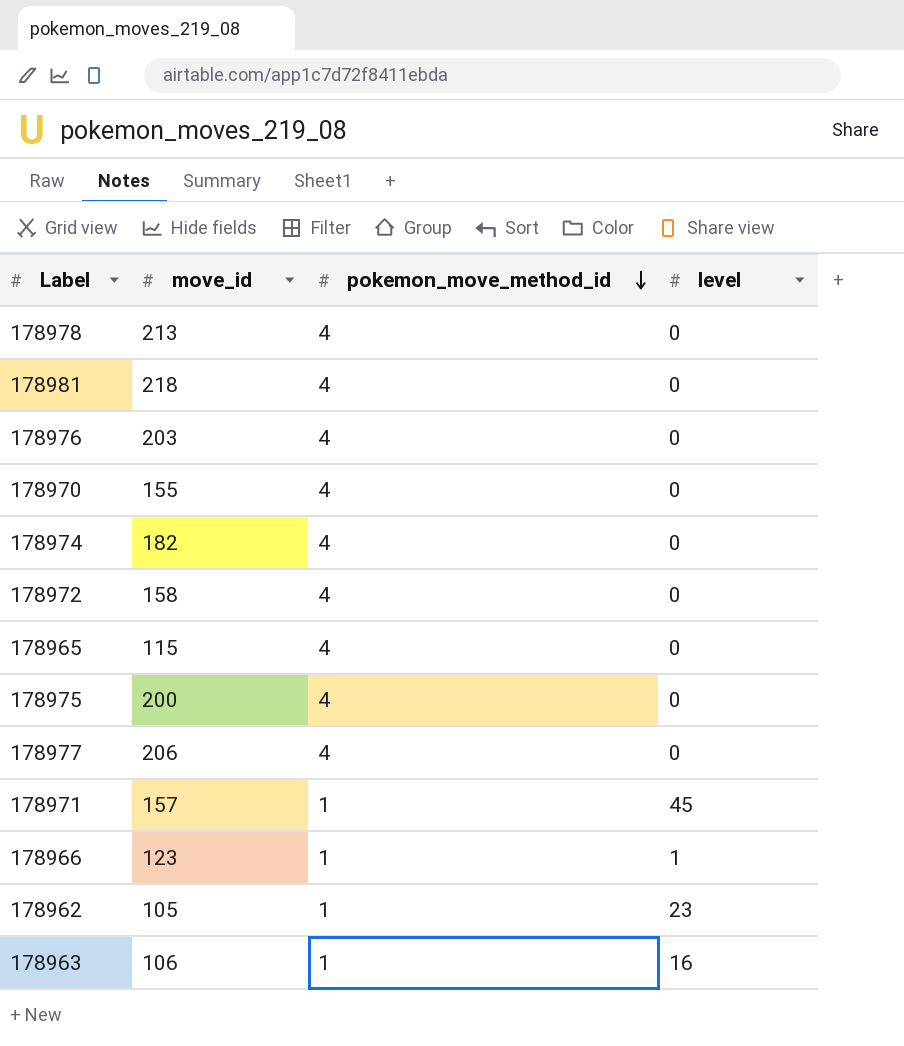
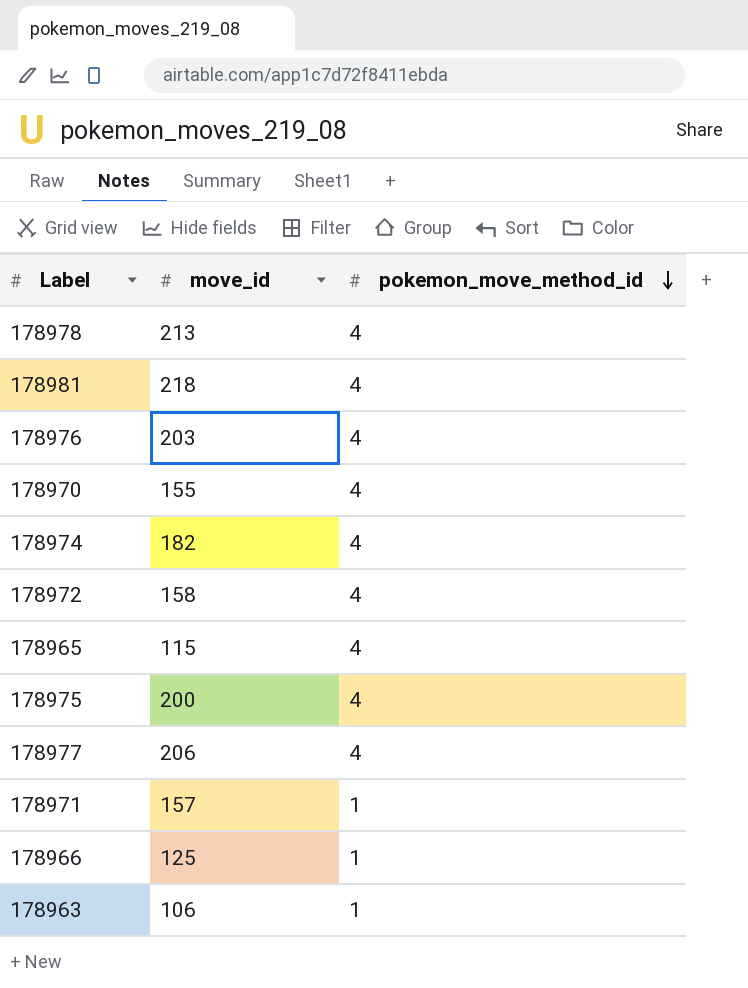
column level | position: 4 -> none
row 178962: 105 | 1 | 23 -> none
178966 | move_id: 123 -> 125

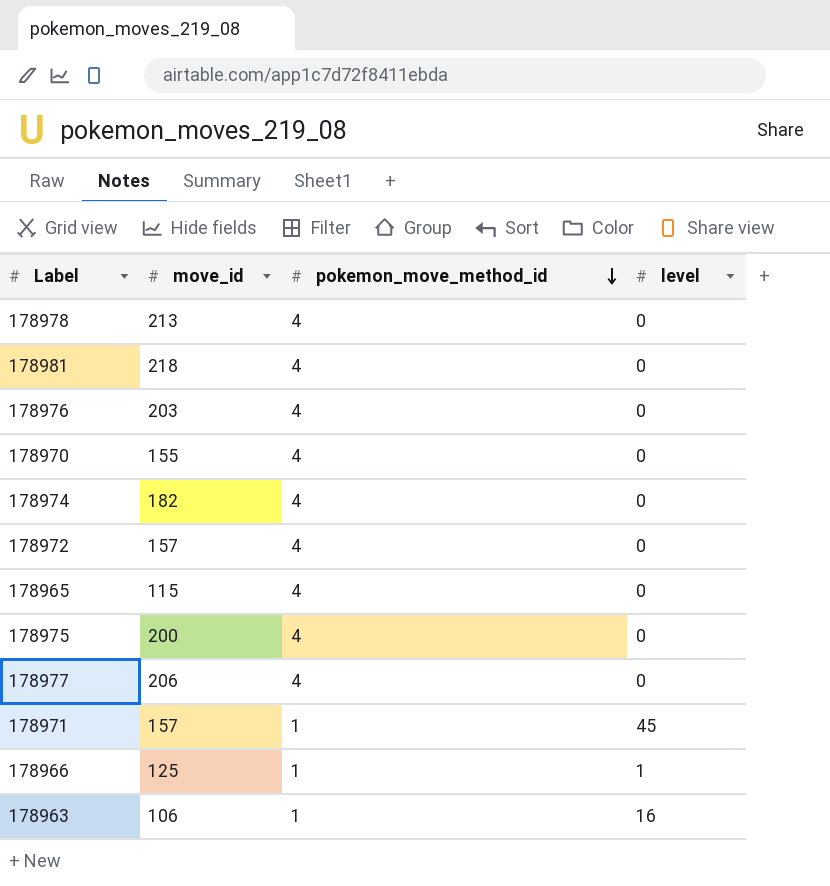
column level | position: none -> 4
178972 | move_id: 158 -> 157

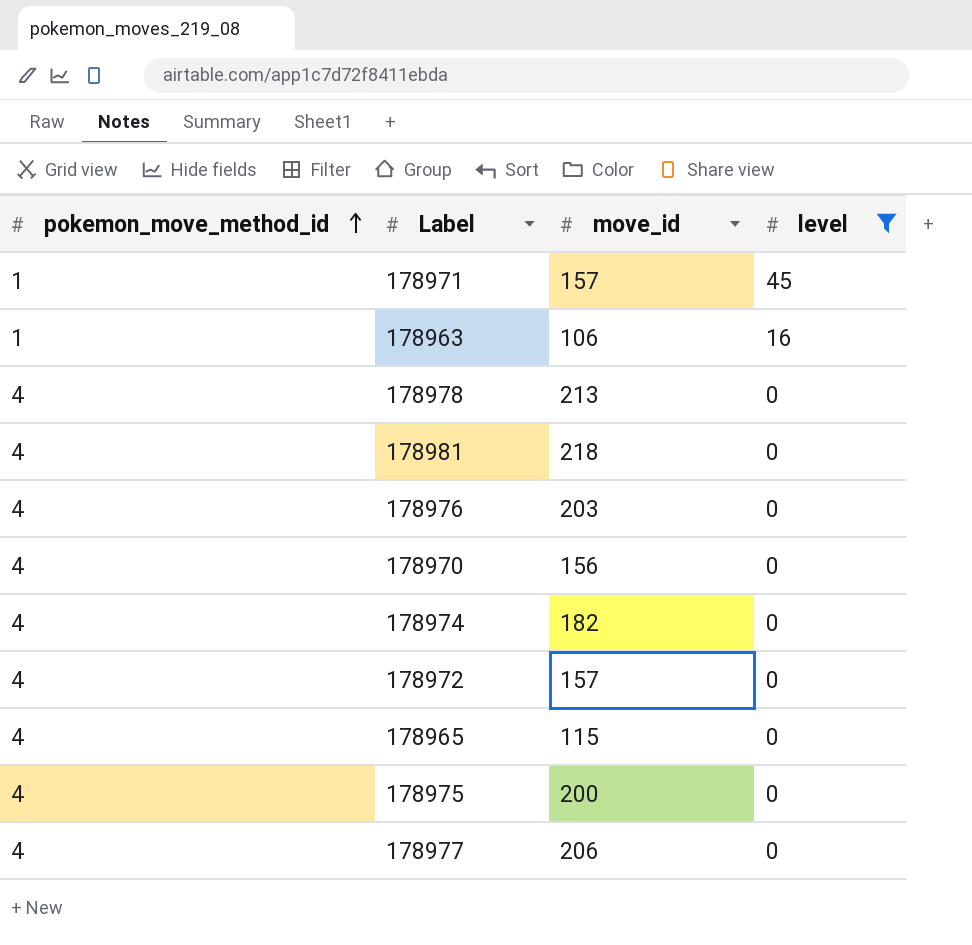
filter: none -> level != 1
row order: pokemon_move_method_id descending -> pokemon_move_method_id ascending
column pokemon_move_method_id | position: 3 -> 1
178970 | move_id: 155 -> 156

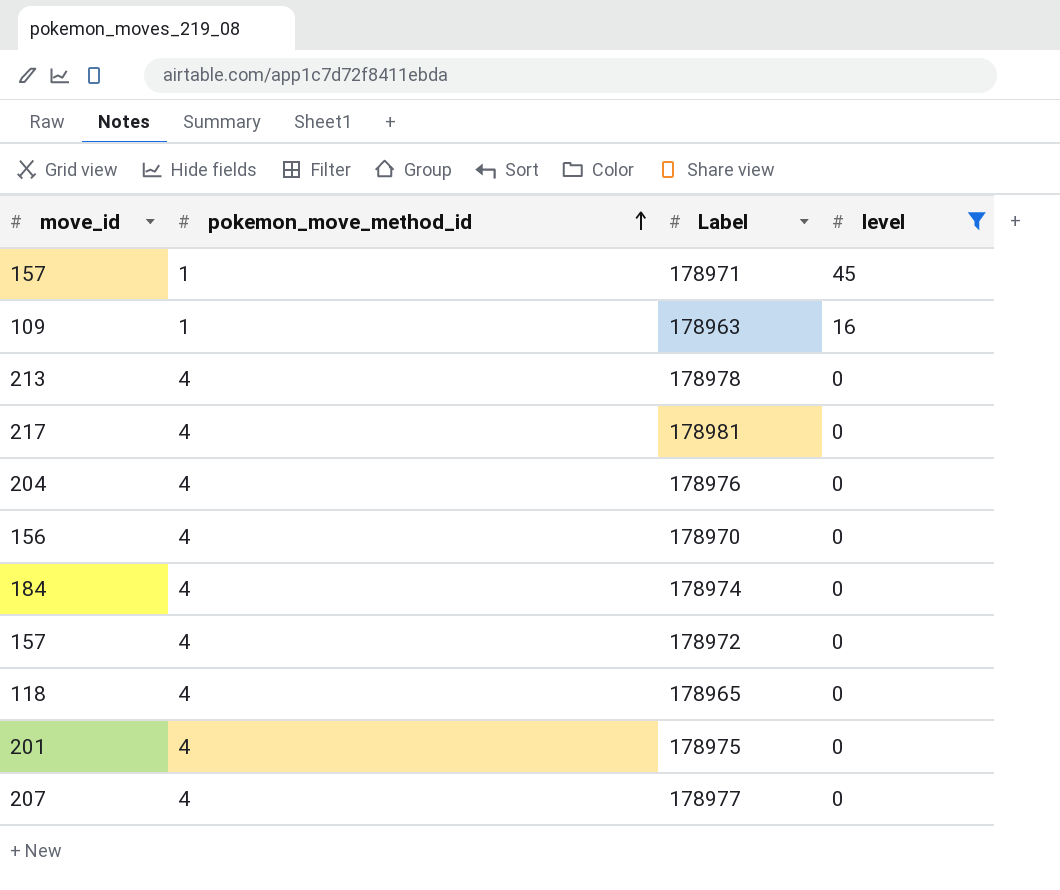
column move_id | position: 3 -> 1
178963 | move_id: 106 -> 109
178981 | move_id: 218 -> 217
178976 | move_id: 203 -> 204
178974 | move_id: 182 -> 184
178965 | move_id: 115 -> 118
178975 | move_id: 200 -> 201
178977 | move_id: 206 -> 207

